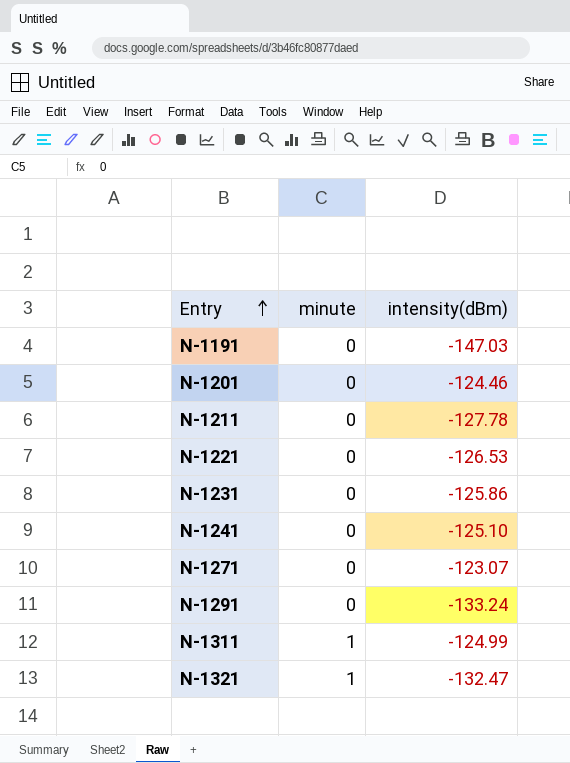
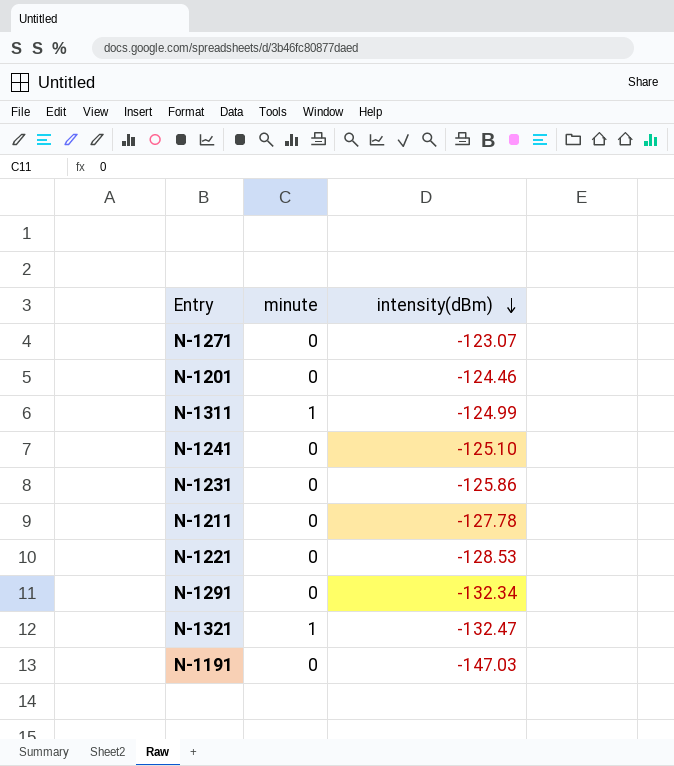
row order: Entry ascending -> intensity(dBm) descending
N-1221 | intensity(dBm): -126.53 -> -128.53
N-1291 | intensity(dBm): -133.24 -> -132.34

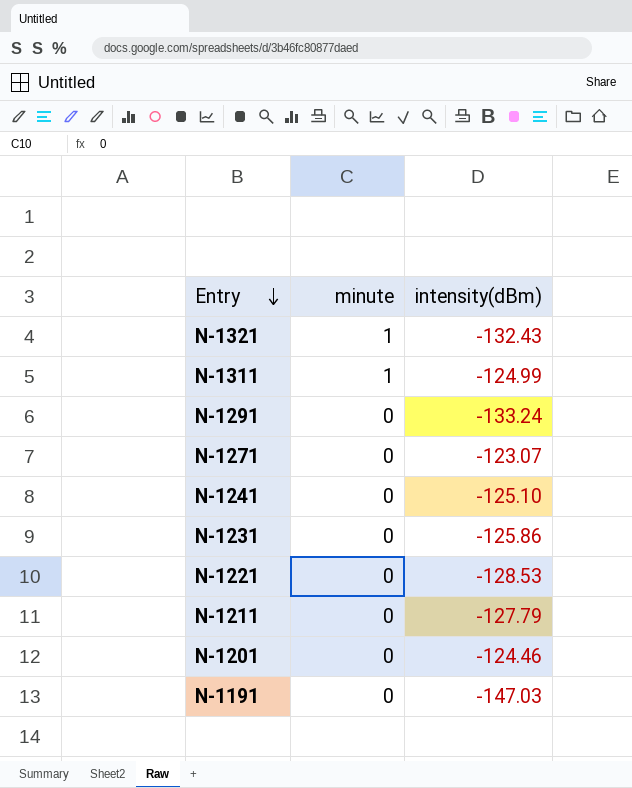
row order: intensity(dBm) descending -> Entry descending
N-1321 | intensity(dBm): -132.47 -> -132.43
N-1291 | intensity(dBm): -132.34 -> -133.24
N-1211 | intensity(dBm): -127.78 -> -127.79

